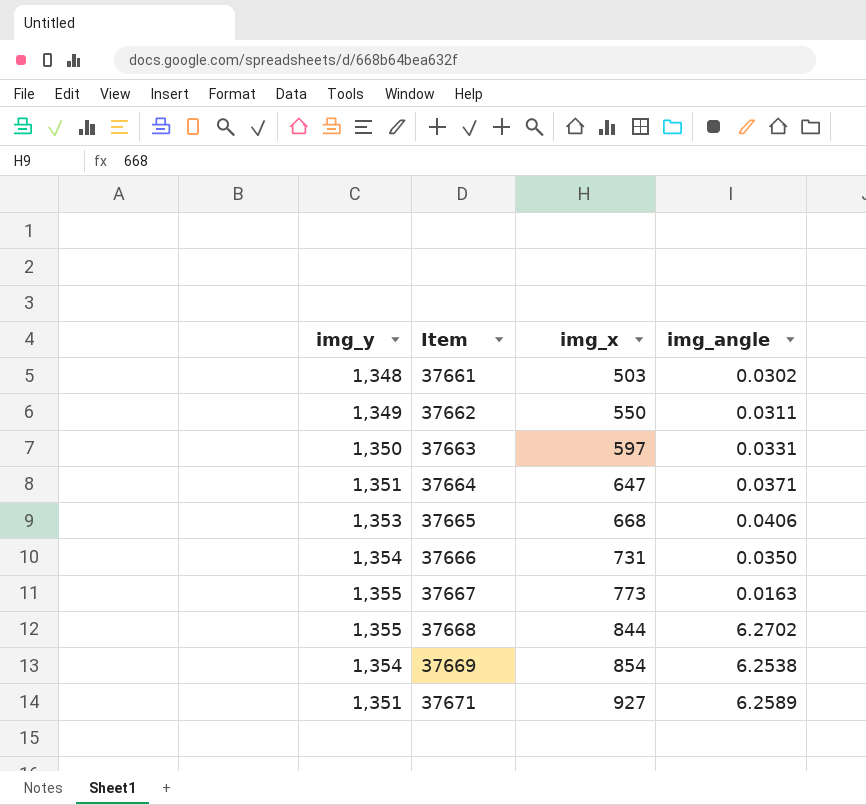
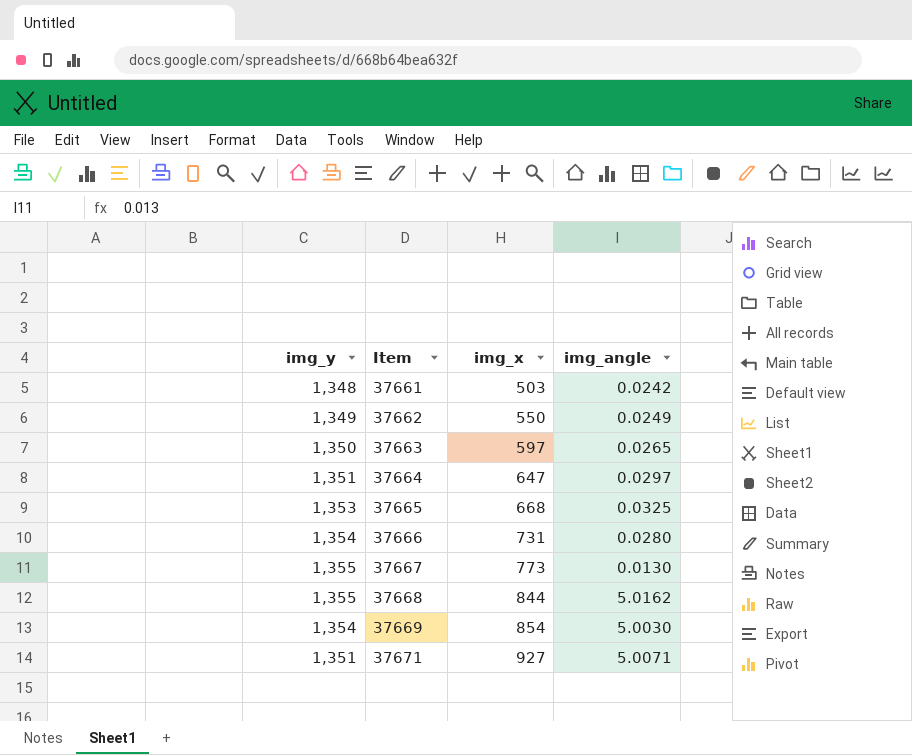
37661 | img_angle: 0.0302 -> 0.0242
37662 | img_angle: 0.0311 -> 0.0249
37663 | img_angle: 0.0331 -> 0.0265
37664 | img_angle: 0.0371 -> 0.0297
37665 | img_angle: 0.0406 -> 0.0325
37666 | img_angle: 0.0350 -> 0.0280
37667 | img_angle: 0.0163 -> 0.0130
37668 | img_angle: 6.2702 -> 5.0162
37669 | img_angle: 6.2538 -> 5.0030
37671 | img_angle: 6.2589 -> 5.0071

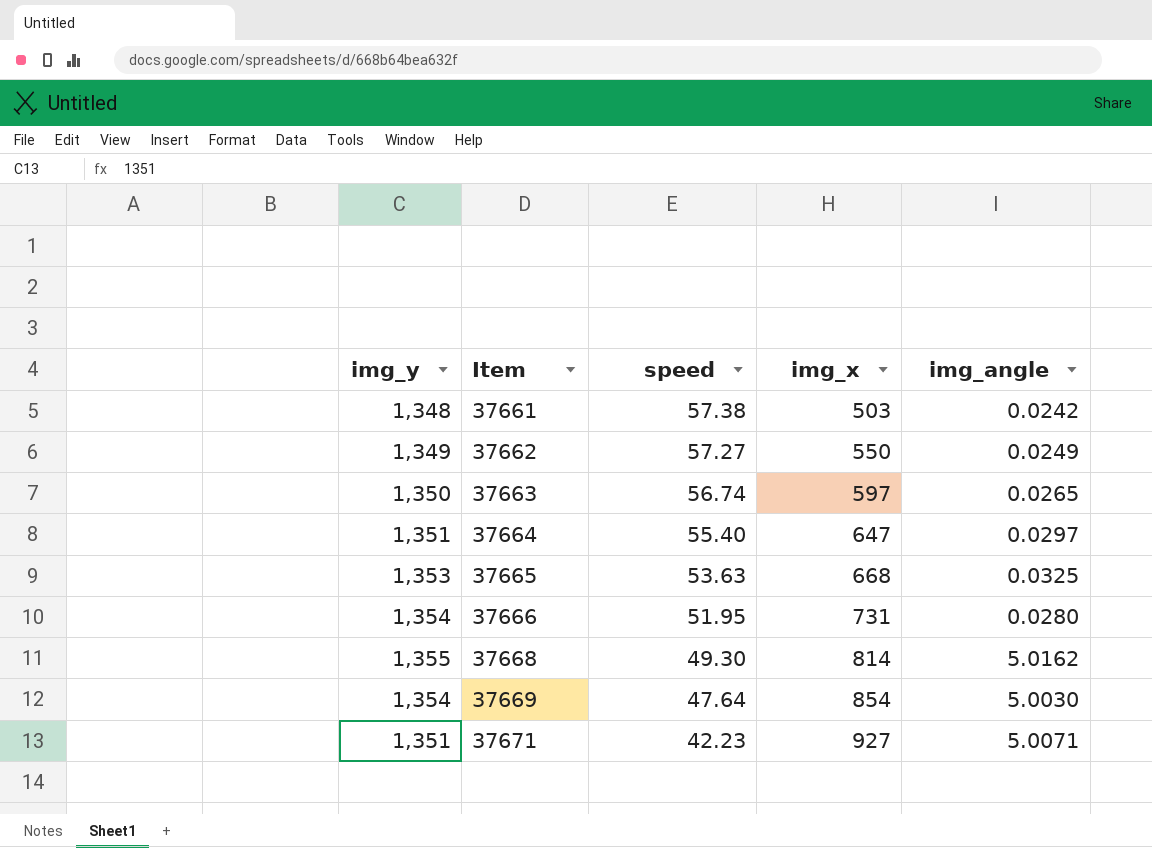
column speed | position: none -> 3
row 37667: 1,355 | 773 | 0.0130 -> none
37668 | img_x: 844 -> 814

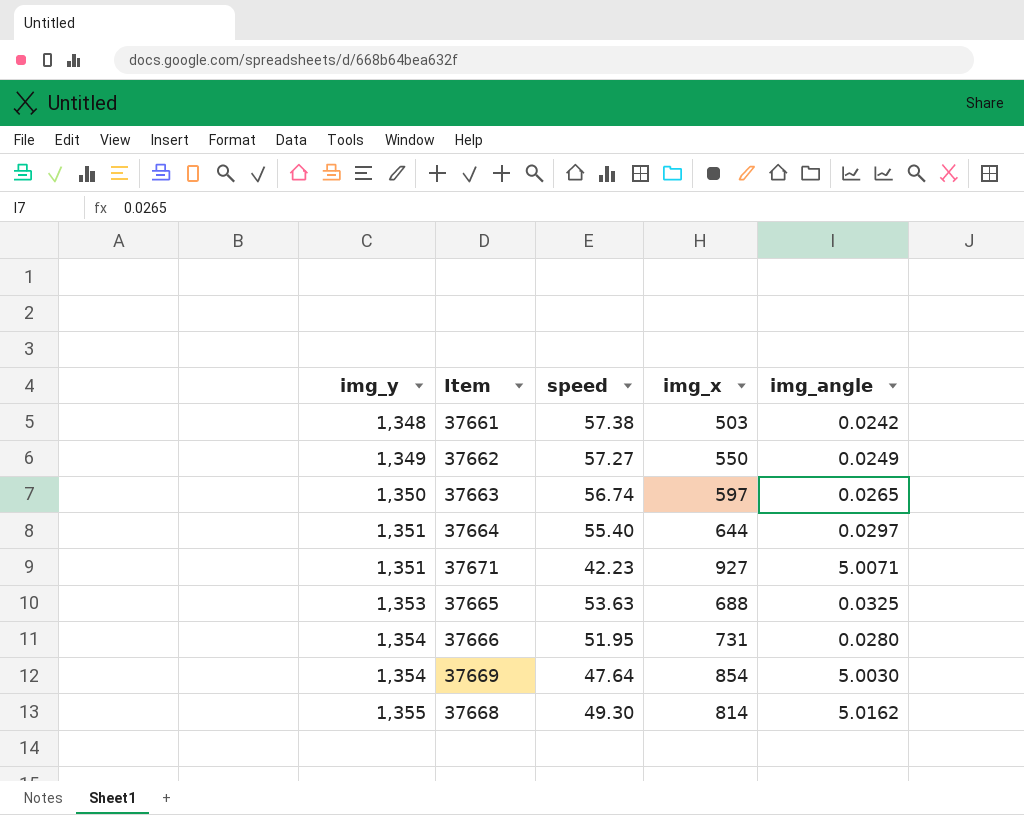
row order: Item ascending -> img_y ascending
37664 | img_x: 647 -> 644
37665 | img_x: 668 -> 688

